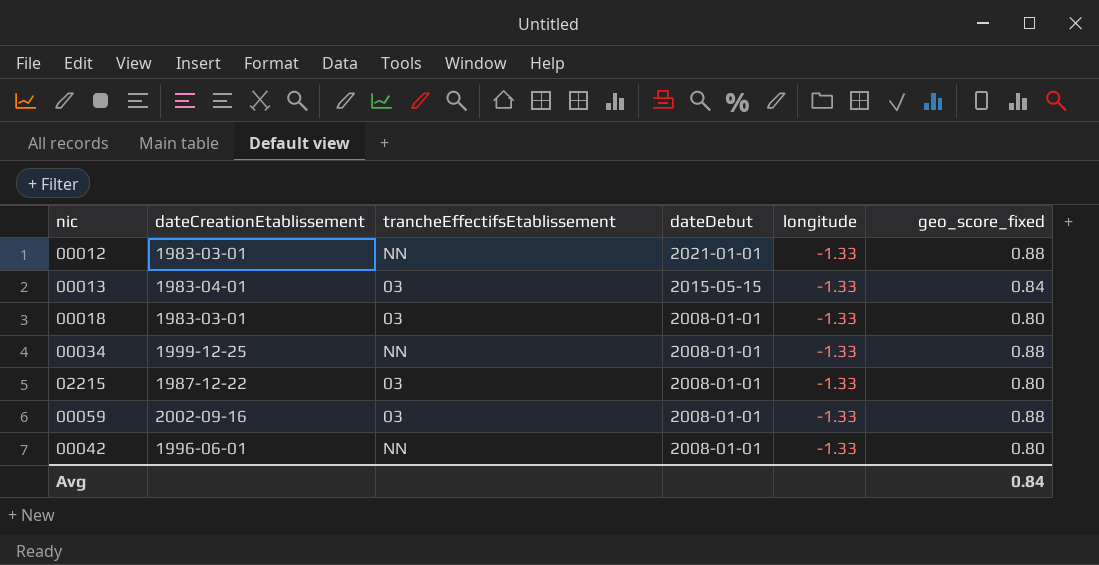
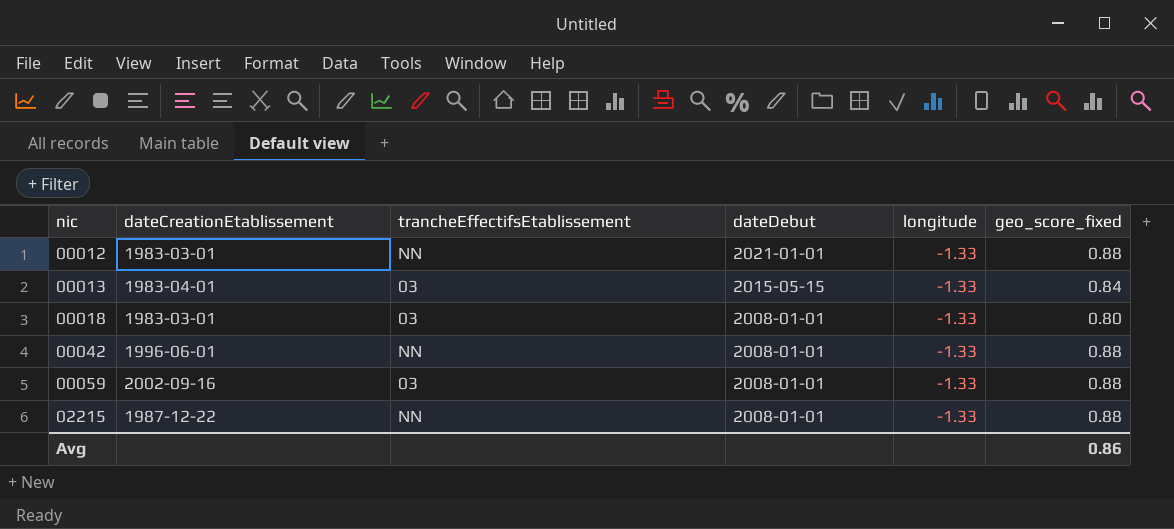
row order: dateDebut descending -> nic ascending
row 00034: 1999-12-25 | NN | 2008-01-01 | -1.33 | 0.88 -> none
00042 | geo_score_fixed: 0.80 -> 0.88
02215 | trancheEffectifsEtablissement: 03 -> NN
02215 | geo_score_fixed: 0.80 -> 0.88
Avg | geo_score_fixed: 0.84 -> 0.86

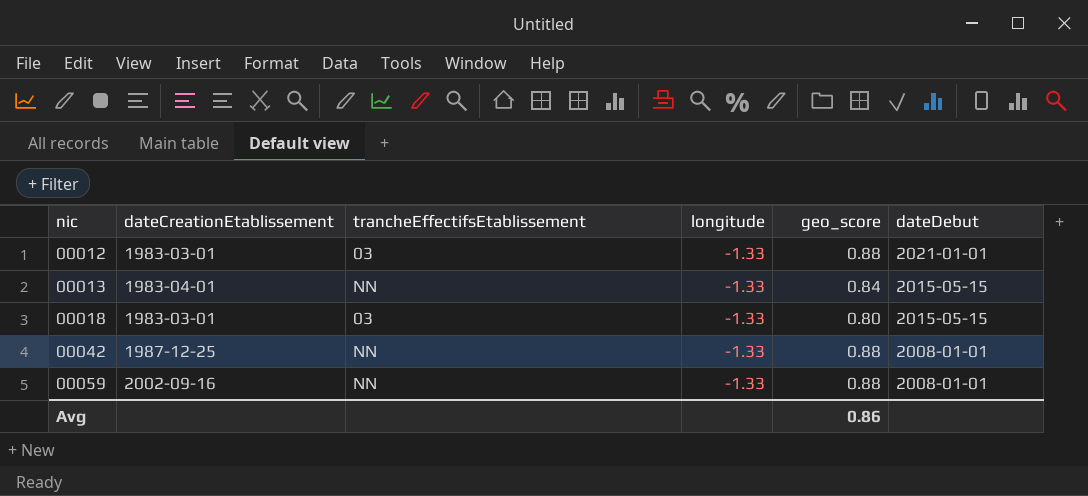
column name: geo_score_fixed -> geo_score
column dateDebut | position: 4 -> 6
row 02215: 1987-12-22 | NN | 2008-01-01 | -1.33 | 0.88 -> none
00012 | trancheEffectifsEtablissement: NN -> 03
00013 | trancheEffectifsEtablissement: 03 -> NN
00018 | dateDebut: 2008-01-01 -> 2015-05-15
00042 | dateCreationEtablissement: 1996-06-01 -> 1987-12-25
00059 | trancheEffectifsEtablissement: 03 -> NN

